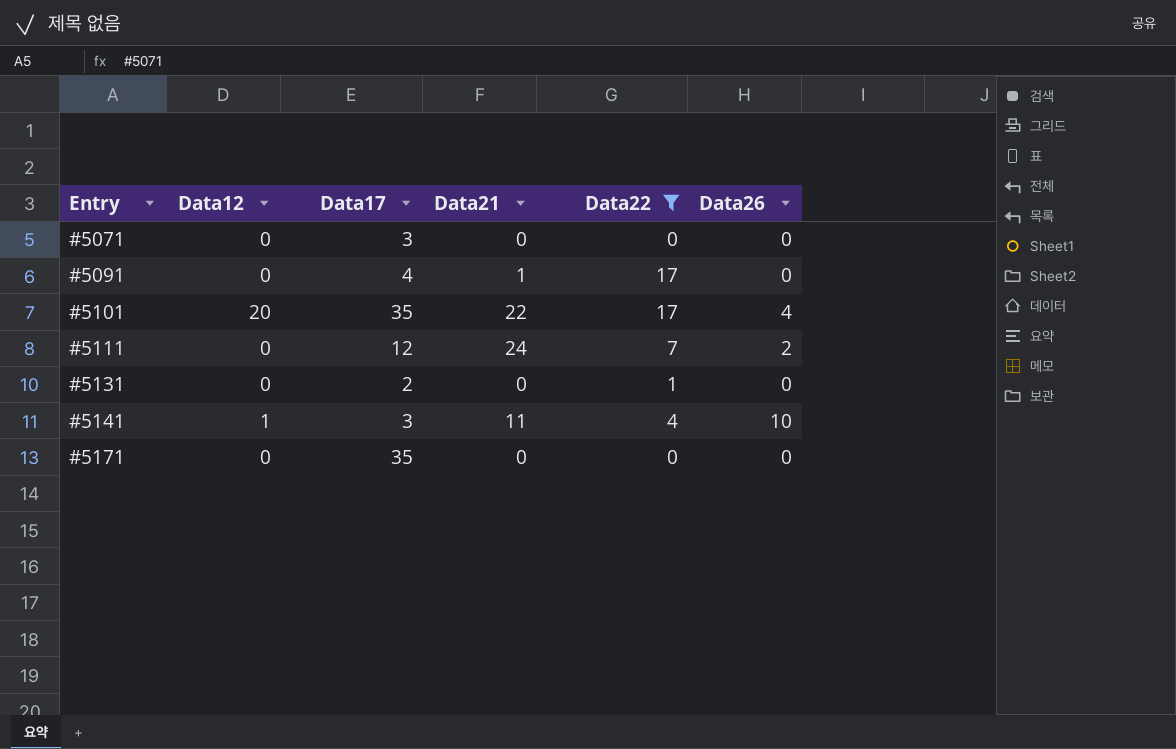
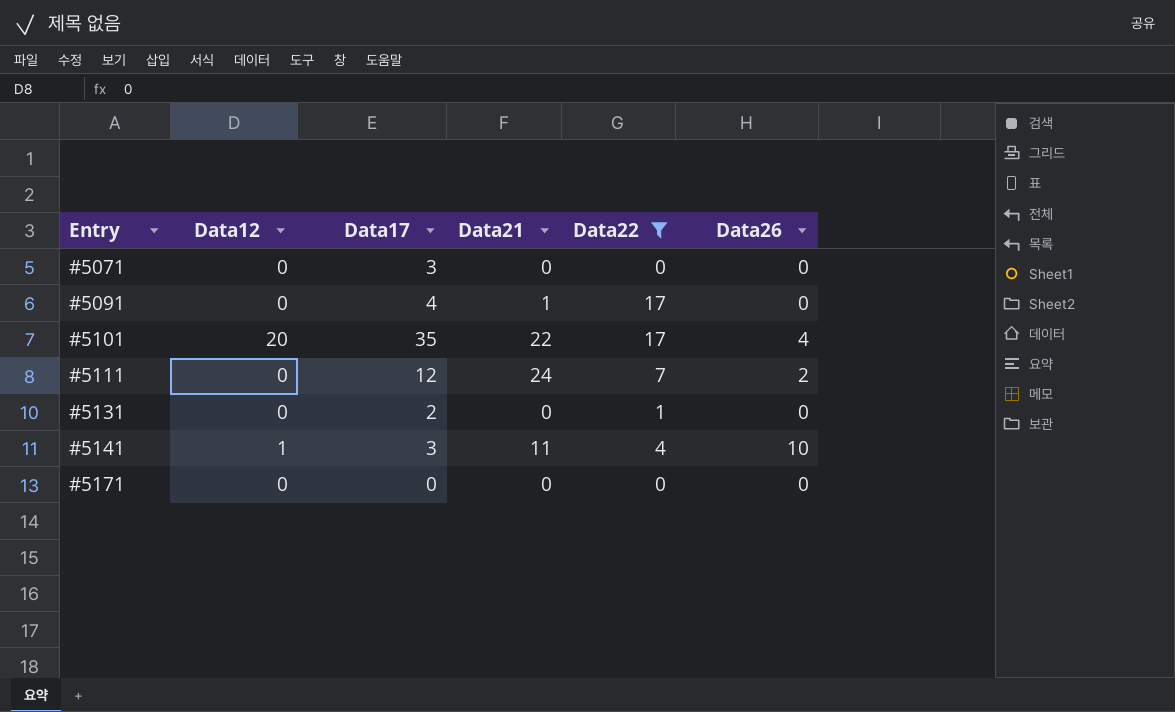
#5171 | Data17: 35 -> 0

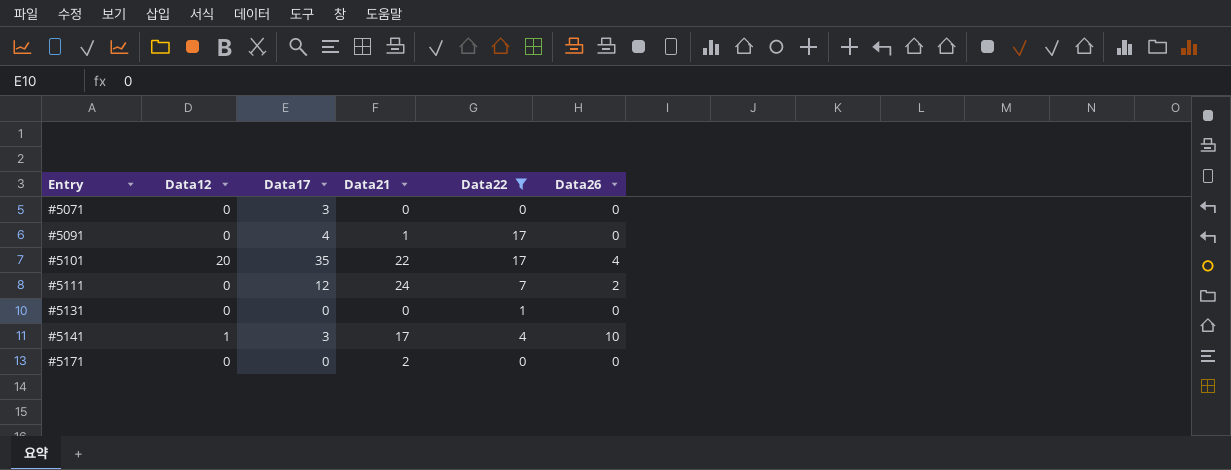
#5131 | Data17: 2 -> 0
#5141 | Data21: 11 -> 17
#5171 | Data21: 0 -> 2

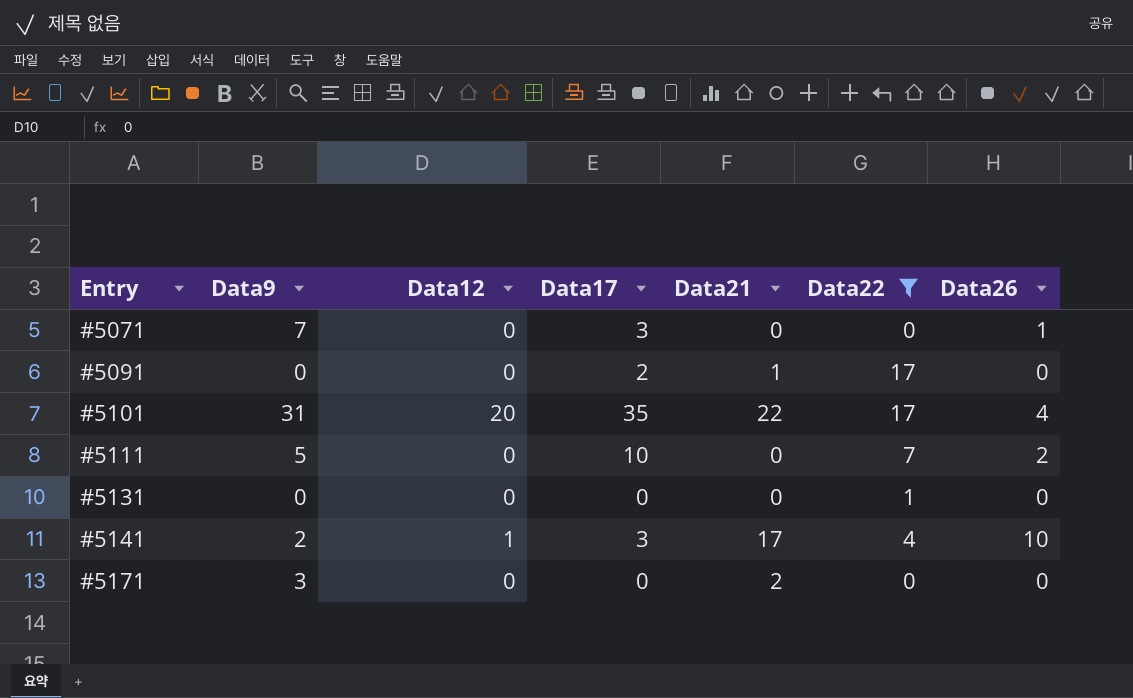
column Data9 | position: none -> 2
#5071 | Data26: 0 -> 1
#5091 | Data17: 4 -> 2
#5111 | Data17: 12 -> 10
#5111 | Data21: 24 -> 0

